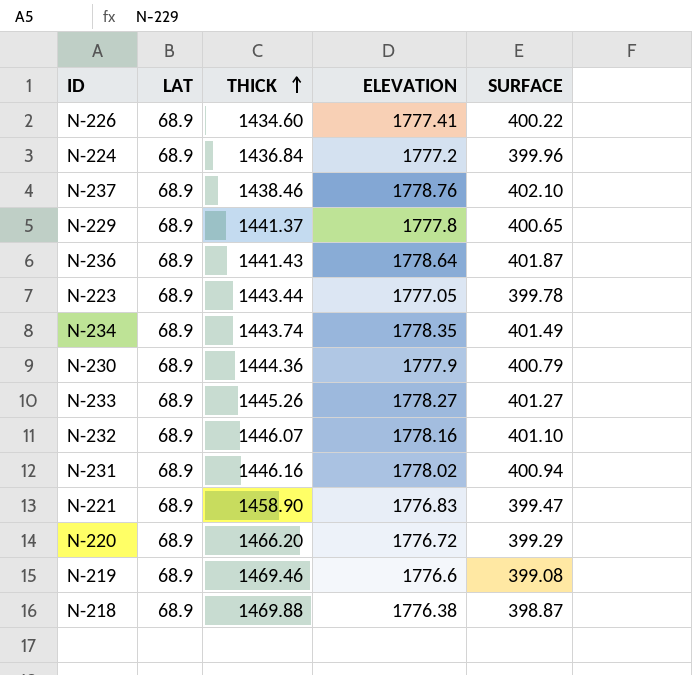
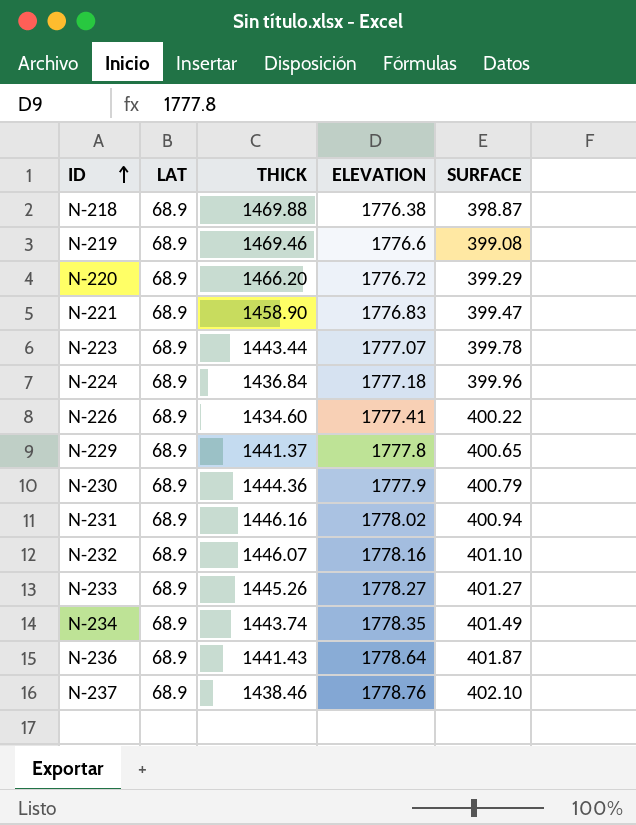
row order: THICK ascending -> ID ascending
N-223 | ELEVATION: 1777.05 -> 1777.07
N-224 | ELEVATION: 1777.2 -> 1777.18

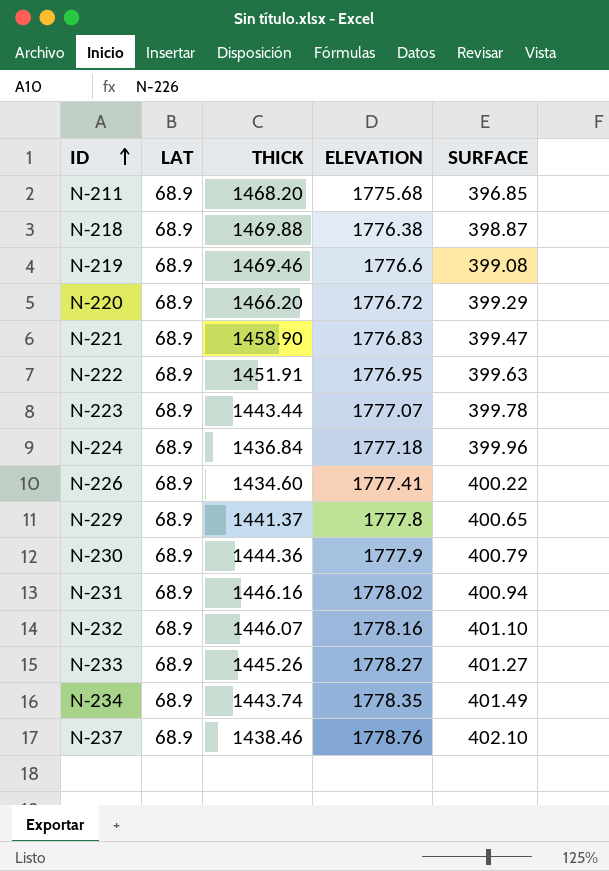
row N-236: 68.9 | 1441.43 | 1778.64 | 401.87 -> none
row N-211: none -> 68.9 | 1468.20 | 1775.68 | 396.85
row N-222: none -> 68.9 | 1451.91 | 1776.95 | 399.63

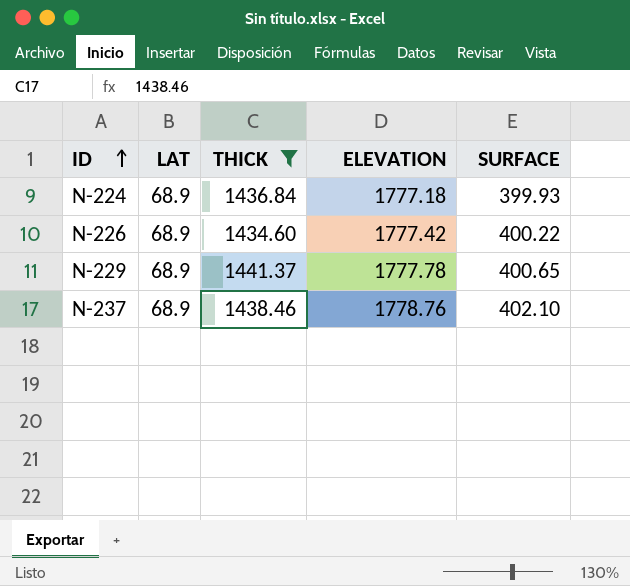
filter: none -> THICK <= 1441.37
N-224 | SURFACE: 399.96 -> 399.93
N-226 | ELEVATION: 1777.41 -> 1777.42
N-229 | ELEVATION: 1777.8 -> 1777.78

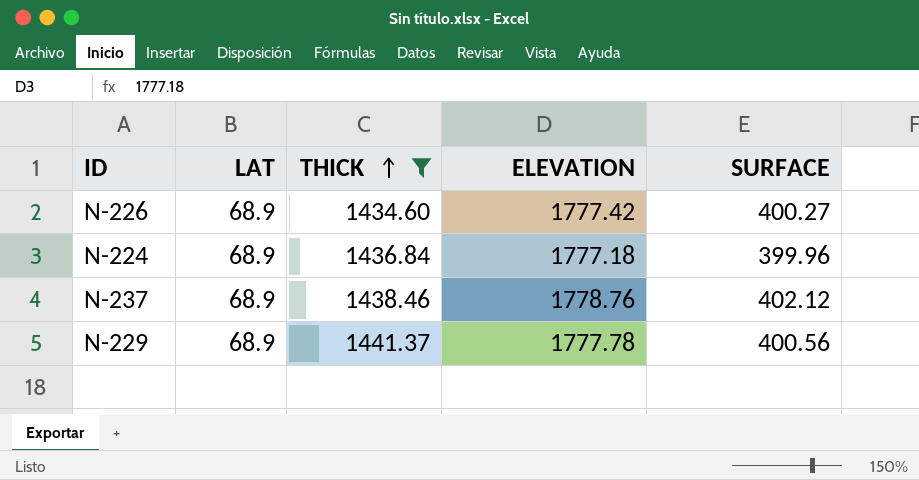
row order: ID ascending -> THICK ascending
N-226 | SURFACE: 400.22 -> 400.27
N-224 | SURFACE: 399.93 -> 399.96
N-237 | SURFACE: 402.10 -> 402.12
N-229 | SURFACE: 400.65 -> 400.56

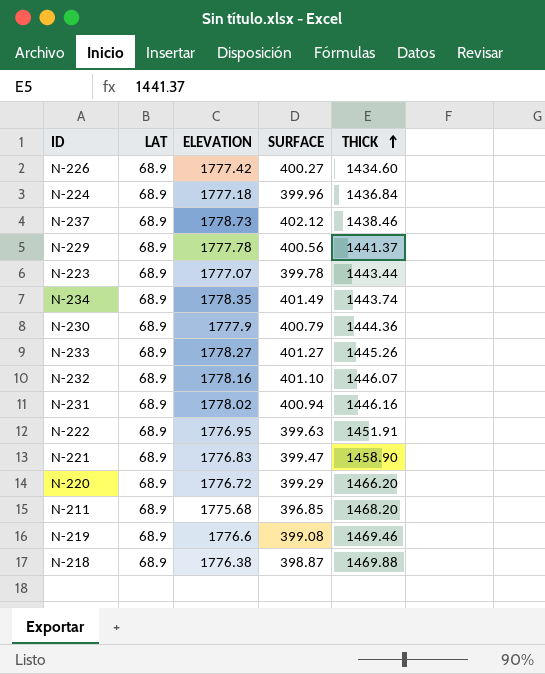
filter: THICK <= 1441.37 -> none
column THICK | position: 3 -> 5
N-237 | ELEVATION: 1778.76 -> 1778.73

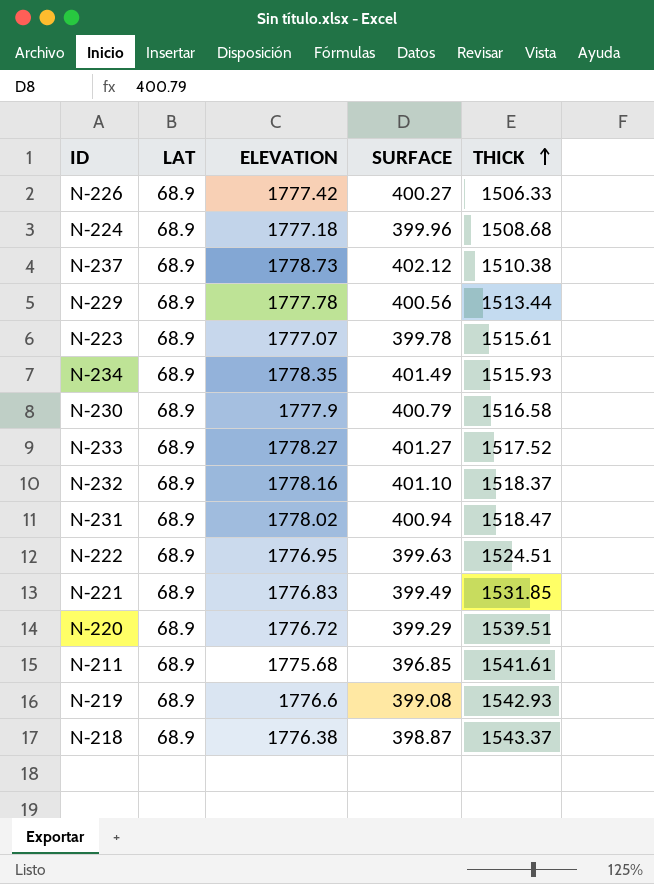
N-226 | THICK: 1434.60 -> 1506.33
N-224 | THICK: 1436.84 -> 1508.68
N-237 | THICK: 1438.46 -> 1510.38
N-229 | THICK: 1441.37 -> 1513.44
N-223 | THICK: 1443.44 -> 1515.61
N-234 | THICK: 1443.74 -> 1515.93
N-230 | THICK: 1444.36 -> 1516.58
N-233 | THICK: 1445.26 -> 1517.52
N-232 | THICK: 1446.07 -> 1518.37
N-231 | THICK: 1446.16 -> 1518.47
N-222 | THICK: 1451.91 -> 1524.51
N-221 | SURFACE: 399.47 -> 399.49
N-221 | THICK: 1458.90 -> 1531.85
N-220 | THICK: 1466.20 -> 1539.51
N-211 | THICK: 1468.20 -> 1541.61
N-219 | THICK: 1469.46 -> 1542.93
N-218 | THICK: 1469.88 -> 1543.37

